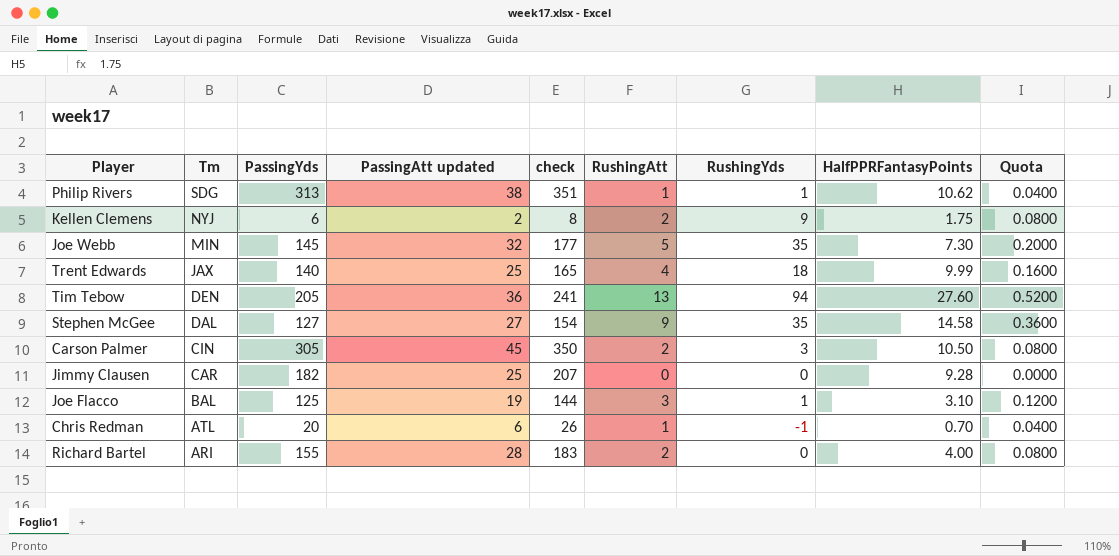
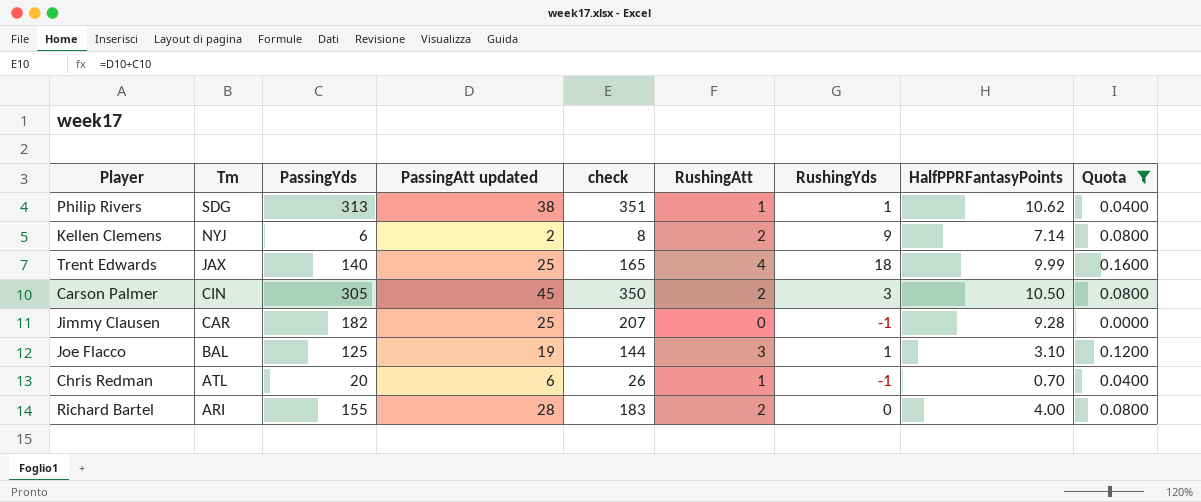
filter: none -> Quota <= 0.1600
Kellen Clemens | HalfPPRFantasyPoints: 1.75 -> 7.14
Jimmy Clausen | RushingYds: 0 -> -1

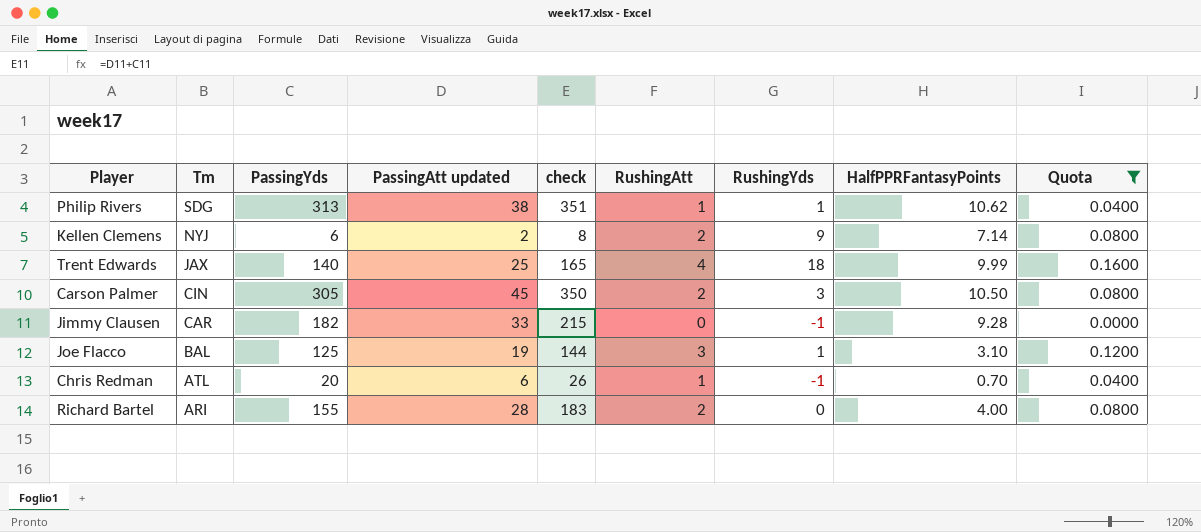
Jimmy Clausen | PassingAtt updated: 25 -> 33
Jimmy Clausen | check: 207 -> 215

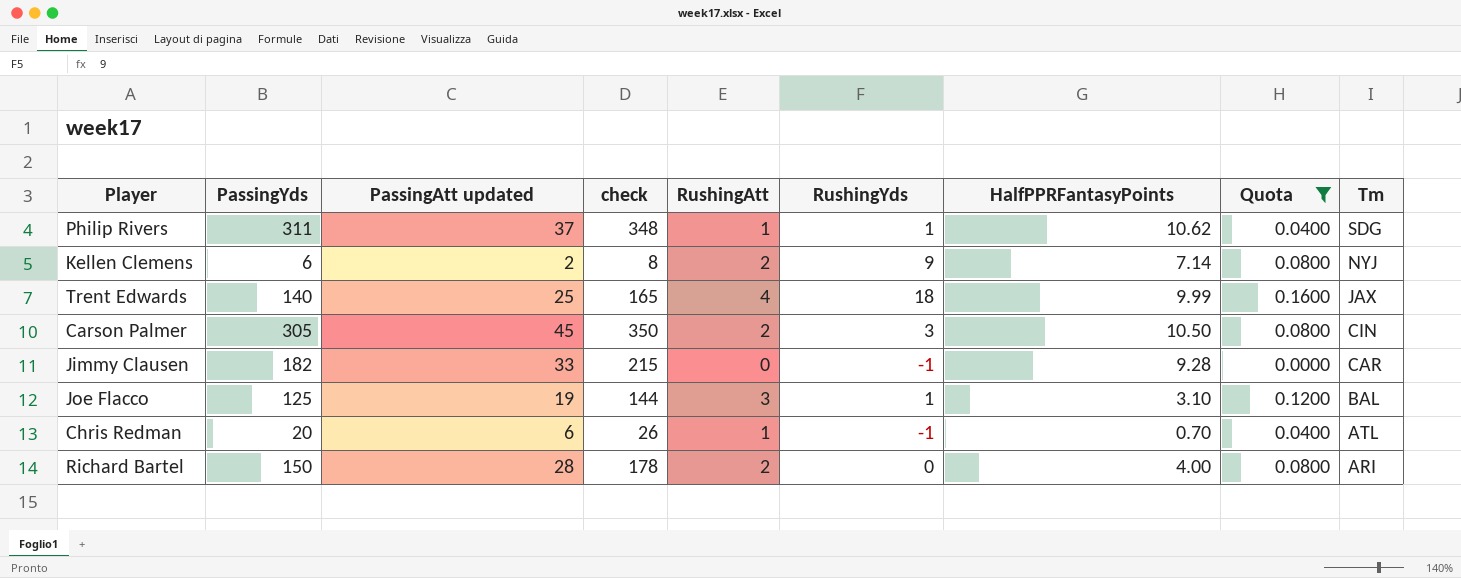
column Tm | position: 2 -> 9
Philip Rivers | PassingYds: 313 -> 311
Philip Rivers | PassingAtt updated: 38 -> 37
Philip Rivers | check: 351 -> 348
Richard Bartel | PassingYds: 155 -> 150
Richard Bartel | check: 183 -> 178

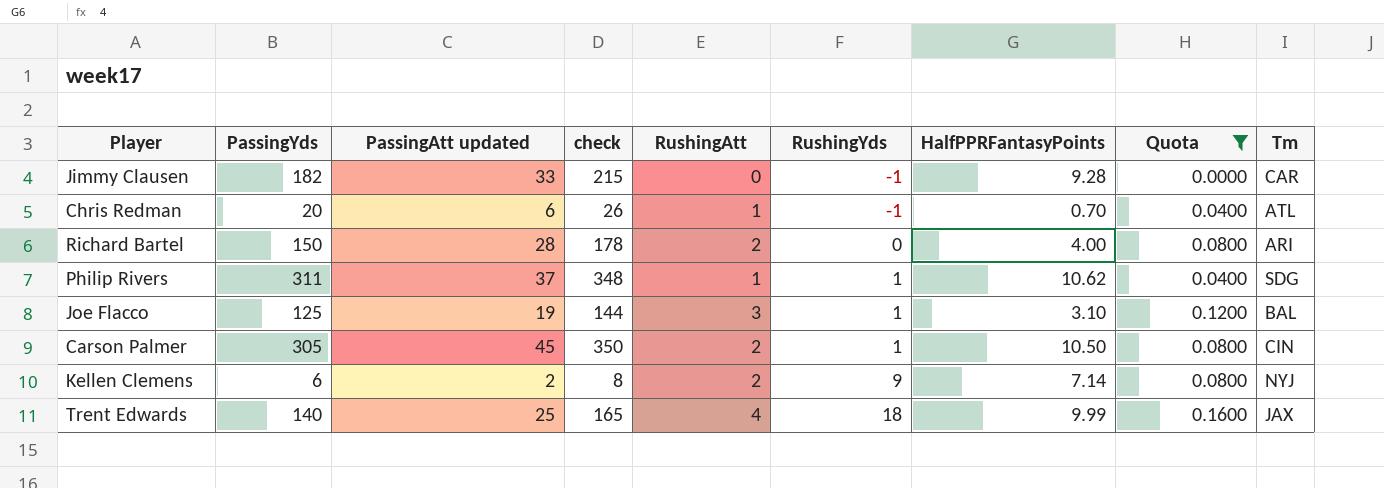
row order: Tm descending -> RushingYds ascending
Carson Palmer | RushingYds: 3 -> 1

